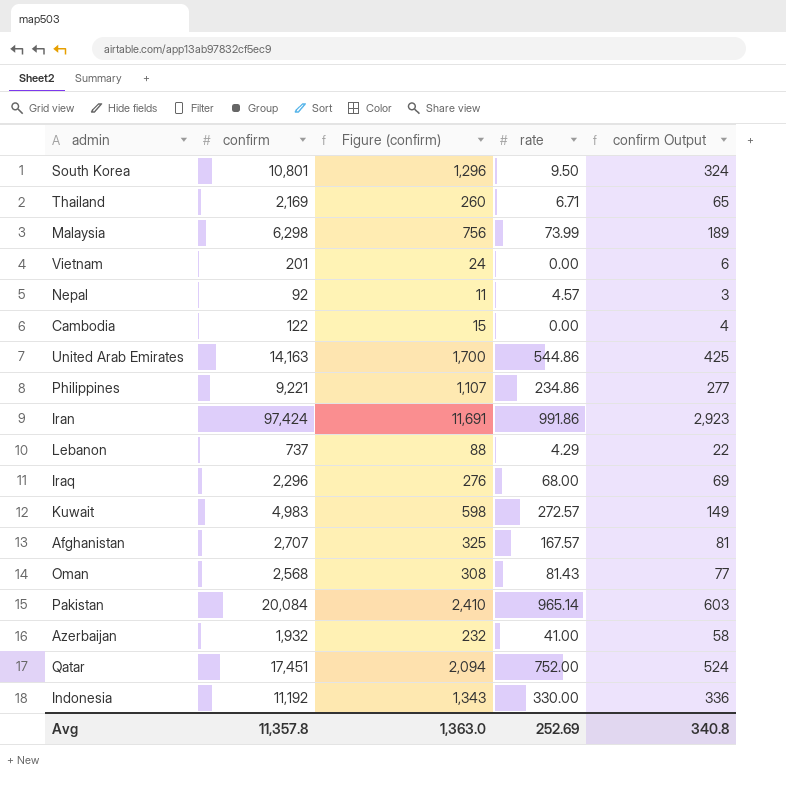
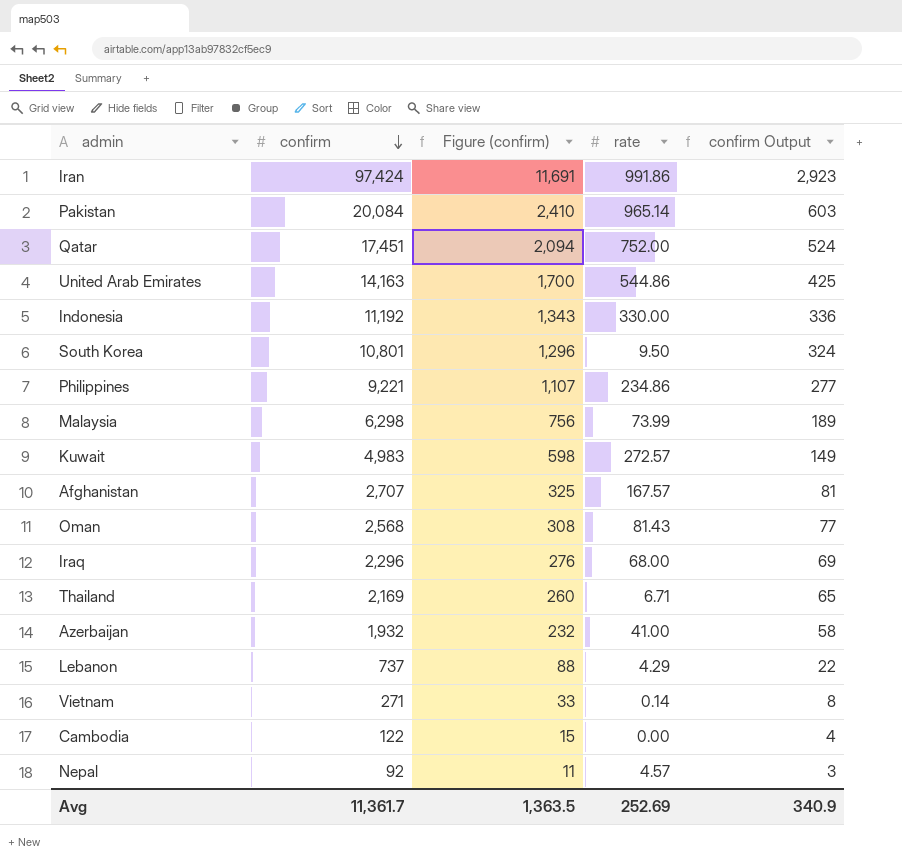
row order: none -> confirm descending
Vietnam | confirm: 201 -> 271
Vietnam | Figure (confirm): 24 -> 33
Vietnam | rate: 0.00 -> 0.14
Vietnam | confirm Output: 6 -> 8
Avg | confirm: 11,357.8 -> 11,361.7
Avg | Figure (confirm): 1,363.0 -> 1,363.5
Avg | confirm Output: 340.8 -> 340.9

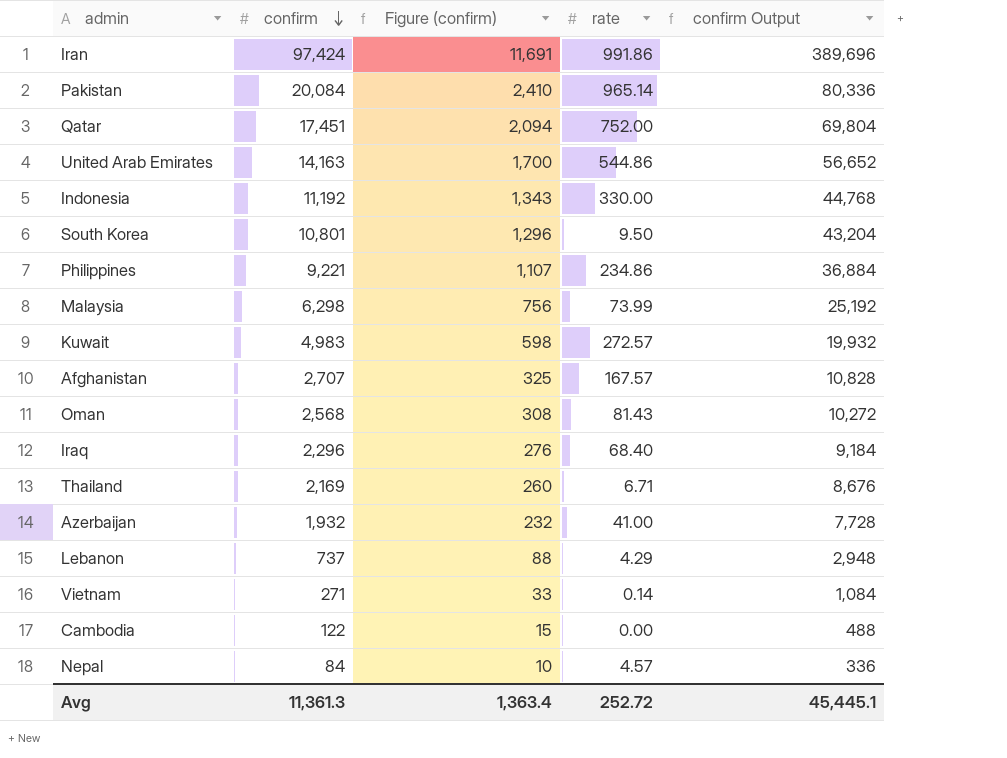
column confirm Output | formula: [confirm] * 0.03 -> [confirm] * 4
Iraq | rate: 68.00 -> 68.40
Nepal | confirm: 92 -> 84
Nepal | Figure (confirm): 11 -> 10
Avg | confirm: 11,361.7 -> 11,361.3
Avg | Figure (confirm): 1,363.5 -> 1,363.4
Avg | rate: 252.69 -> 252.72
Avg | confirm Output: 340.9 -> 45,445.1

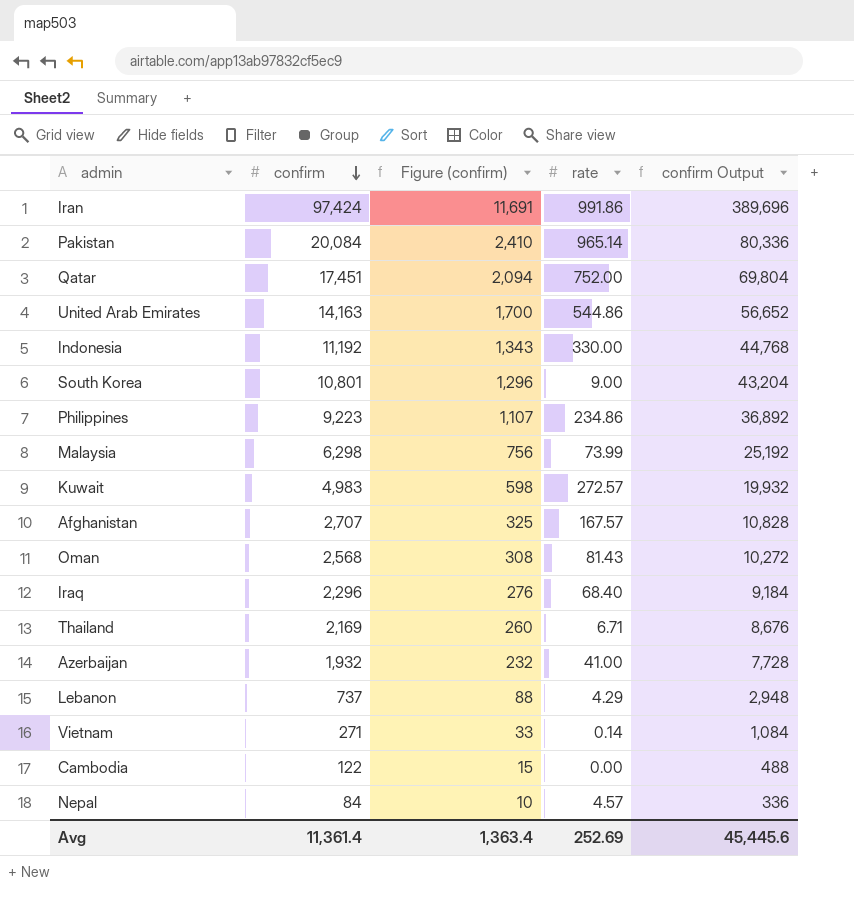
South Korea | rate: 9.50 -> 9.00
Philippines | confirm: 9,221 -> 9,223
Philippines | confirm Output: 36,884 -> 36,892
Avg | confirm: 11,361.3 -> 11,361.4
Avg | rate: 252.72 -> 252.69
Avg | confirm Output: 45,445.1 -> 45,445.6

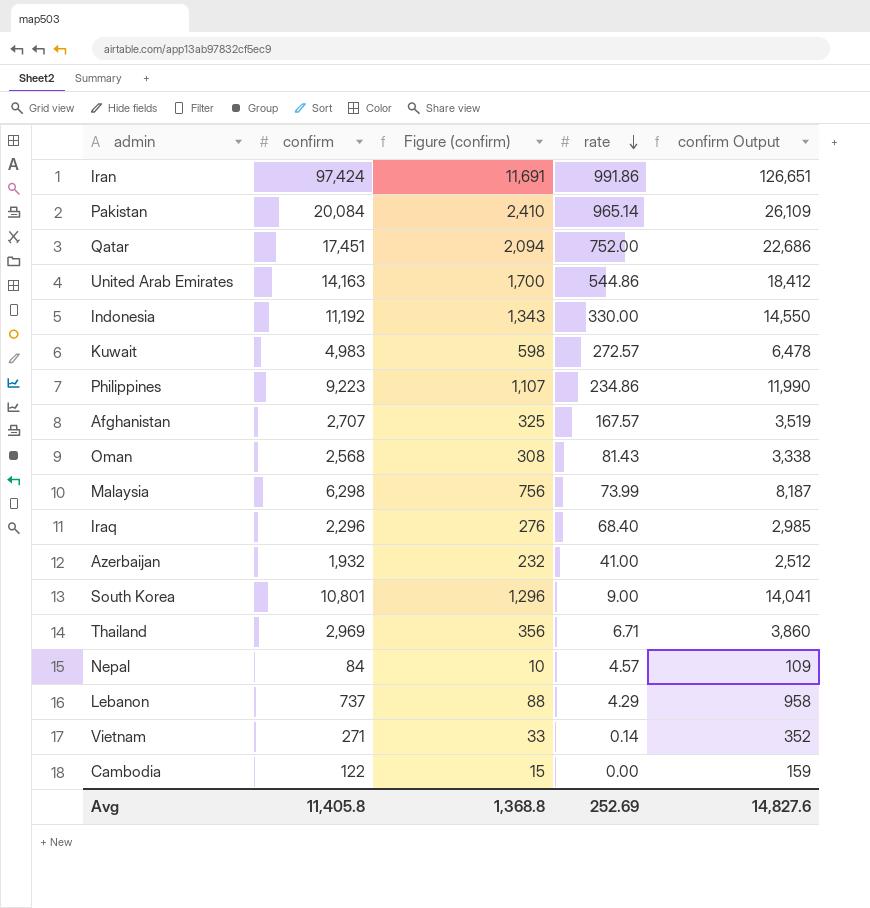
row order: confirm descending -> rate descending
column confirm Output | formula: [confirm] * 4 -> [confirm] * 1.3
Thailand | confirm: 2,169 -> 2,969
Thailand | Figure (confirm): 260 -> 356
Avg | confirm: 11,361.4 -> 11,405.8
Avg | Figure (confirm): 1,363.4 -> 1,368.8
Avg | confirm Output: 45,445.6 -> 14,827.6

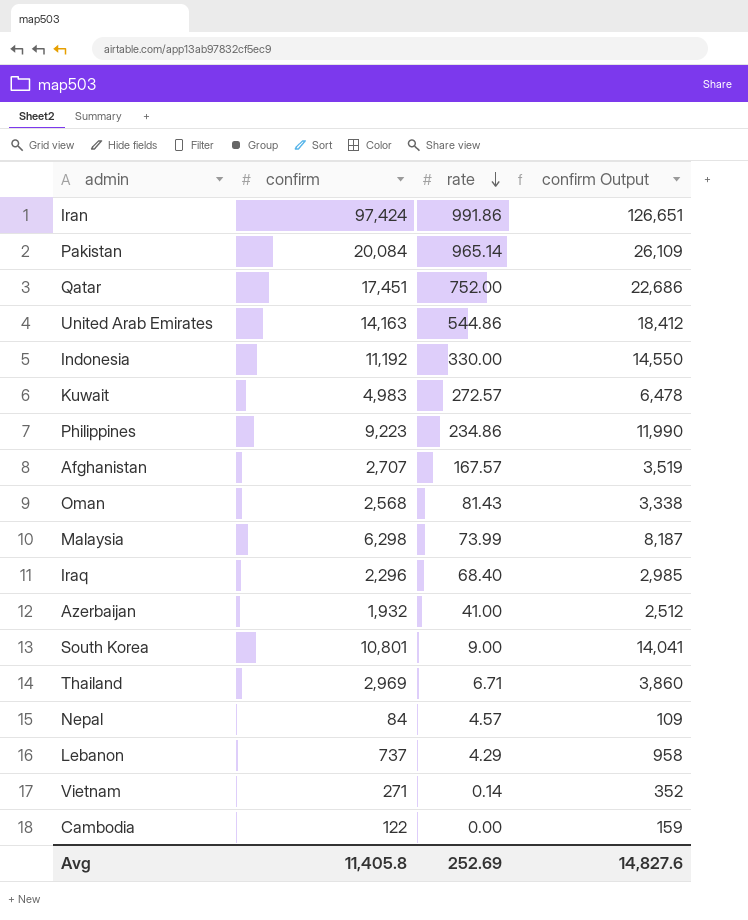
column Figure (confirm) | formula: [confirm] * 0.12 -> none

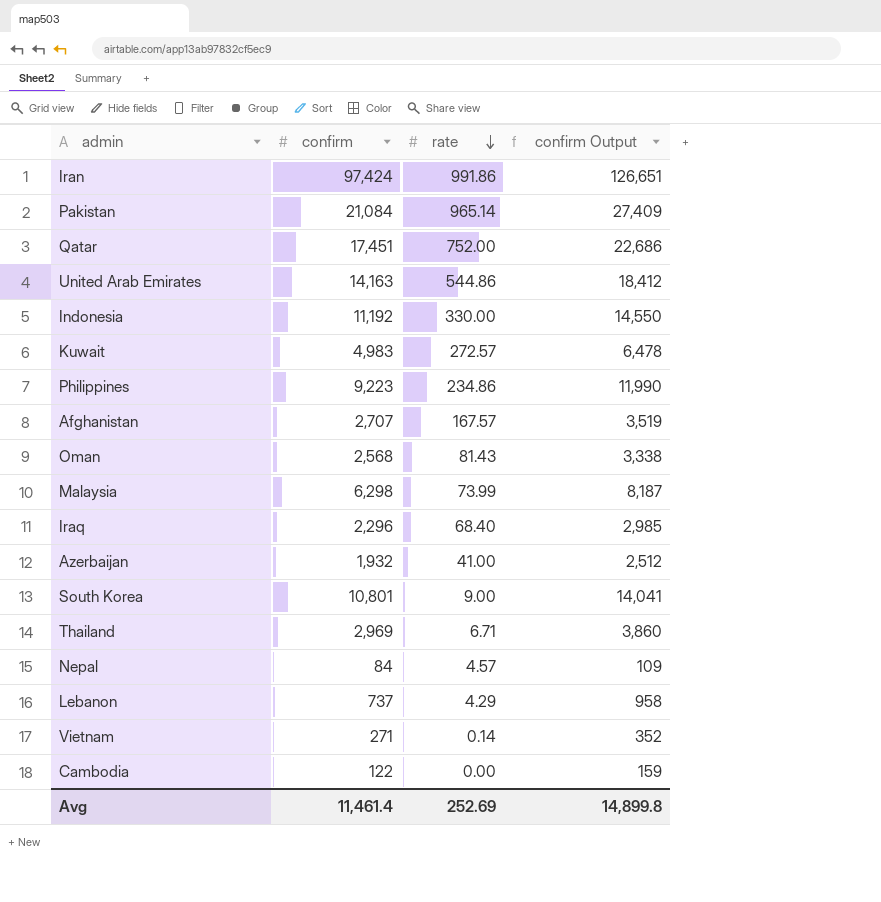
Pakistan | confirm: 20,084 -> 21,084
Pakistan | confirm Output: 26,109 -> 27,409
Avg | confirm: 11,405.8 -> 11,461.4
Avg | confirm Output: 14,827.6 -> 14,899.8

